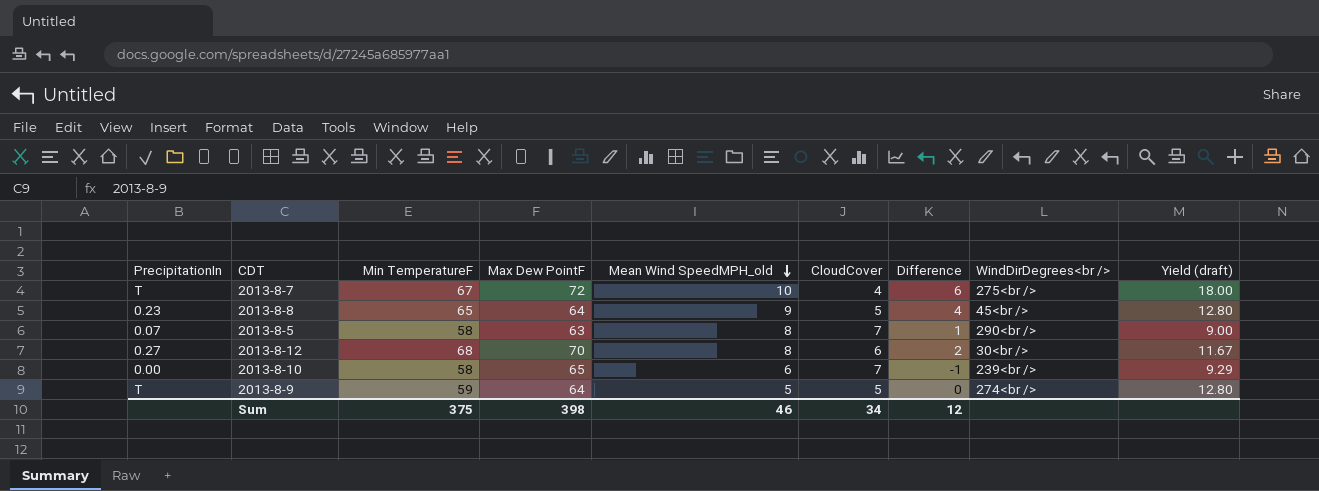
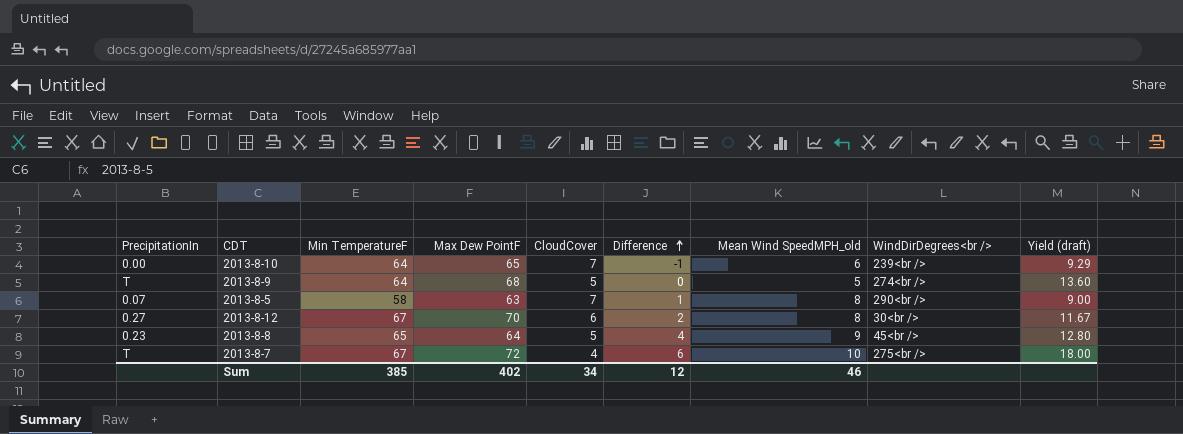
row order: Mean Wind SpeedMPH_old descending -> Difference ascending
column Mean Wind SpeedMPH_old | position: 5 -> 7
2013-8-10 | Min TemperatureF: 58 -> 64
2013-8-9 | Min TemperatureF: 59 -> 64
2013-8-9 | Max Dew PointF: 64 -> 68
2013-8-9 | Yield (draft): 12.80 -> 13.60
2013-8-12 | Min TemperatureF: 68 -> 67
Sum | Min TemperatureF: 375 -> 385
Sum | Max Dew PointF: 398 -> 402

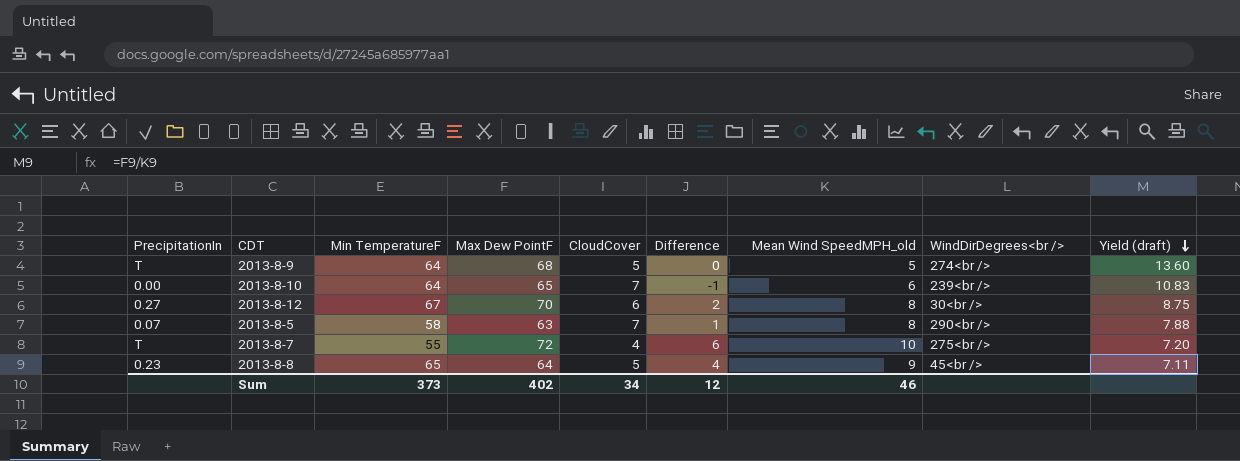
row order: Difference ascending -> Yield (draft) descending
column Yield (draft) | formula: [Max Dew PointF] / [CloudCover] -> [Max Dew PointF] / [Mean Wind SpeedMPH_old]
2013-8-7 | Min TemperatureF: 67 -> 55
Sum | Min TemperatureF: 385 -> 373

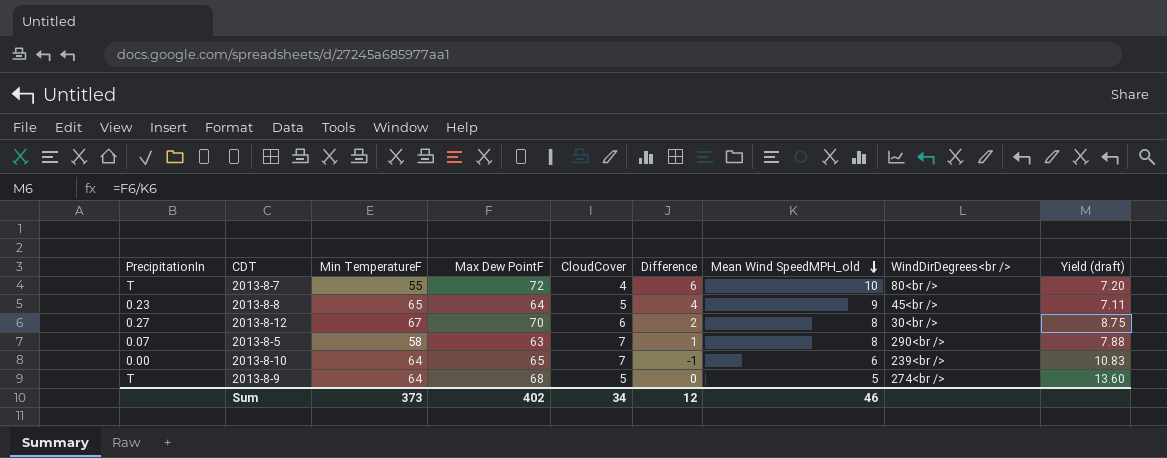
row order: Yield (draft) descending -> Mean Wind SpeedMPH_old descending
2013-8-7 | WindDirDegrees<br />: 275<br /> -> 80<br />

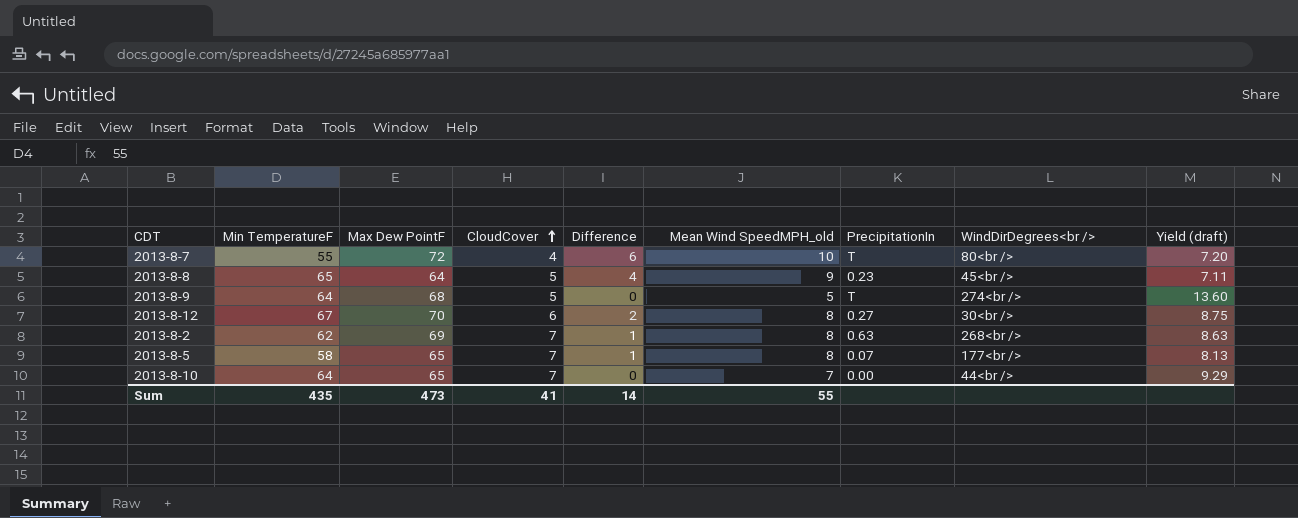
row order: Mean Wind SpeedMPH_old descending -> CloudCover ascending
column PrecipitationIn | position: 1 -> 7
row 2013-8-2: none -> 62 | 69 | 7 | 1 | 8 | 0.63 | 268<br /> | 8.63
2013-8-5 | Max Dew PointF: 63 -> 65
2013-8-5 | WindDirDegrees<br />: 290<br /> -> 177<br />
2013-8-5 | Yield (draft): 7.88 -> 8.13
2013-8-10 | Difference: -1 -> 0
2013-8-10 | Mean Wind SpeedMPH_old: 6 -> 7
2013-8-10 | WindDirDegrees<br />: 239<br /> -> 44<br />
2013-8-10 | Yield (draft): 10.83 -> 9.29
Sum | Min TemperatureF: 373 -> 435
Sum | Max Dew PointF: 402 -> 473
Sum | CloudCover: 34 -> 41
Sum | Difference: 12 -> 14
Sum | Mean Wind SpeedMPH_old: 46 -> 55

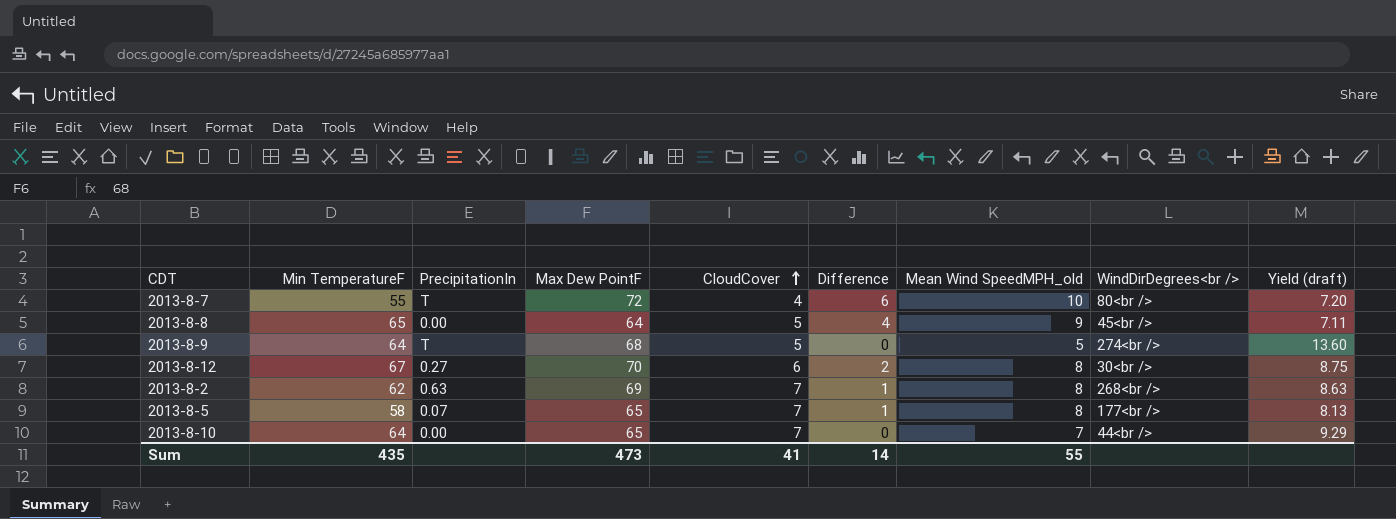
column PrecipitationIn | position: 7 -> 3
2013-8-8 | PrecipitationIn: 0.23 -> 0.00

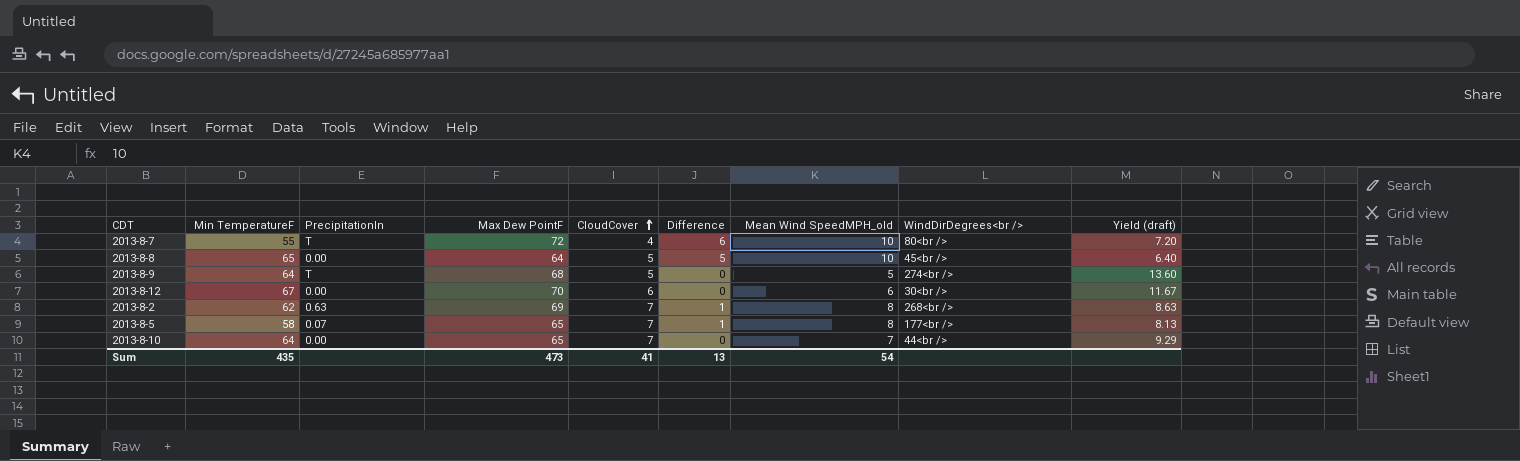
2013-8-8 | Difference: 4 -> 5
2013-8-8 | Mean Wind SpeedMPH_old: 9 -> 10
2013-8-8 | Yield (draft): 7.11 -> 6.40
2013-8-12 | PrecipitationIn: 0.27 -> 0.00
2013-8-12 | Difference: 2 -> 0
2013-8-12 | Mean Wind SpeedMPH_old: 8 -> 6
2013-8-12 | Yield (draft): 8.75 -> 11.67
Sum | Difference: 14 -> 13
Sum | Mean Wind SpeedMPH_old: 55 -> 54

